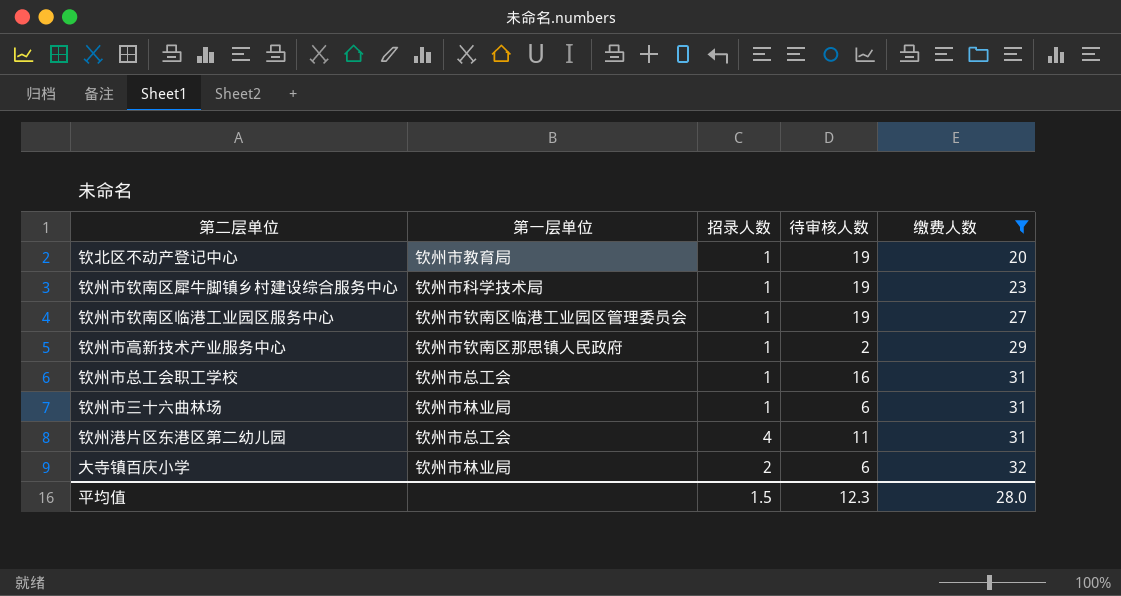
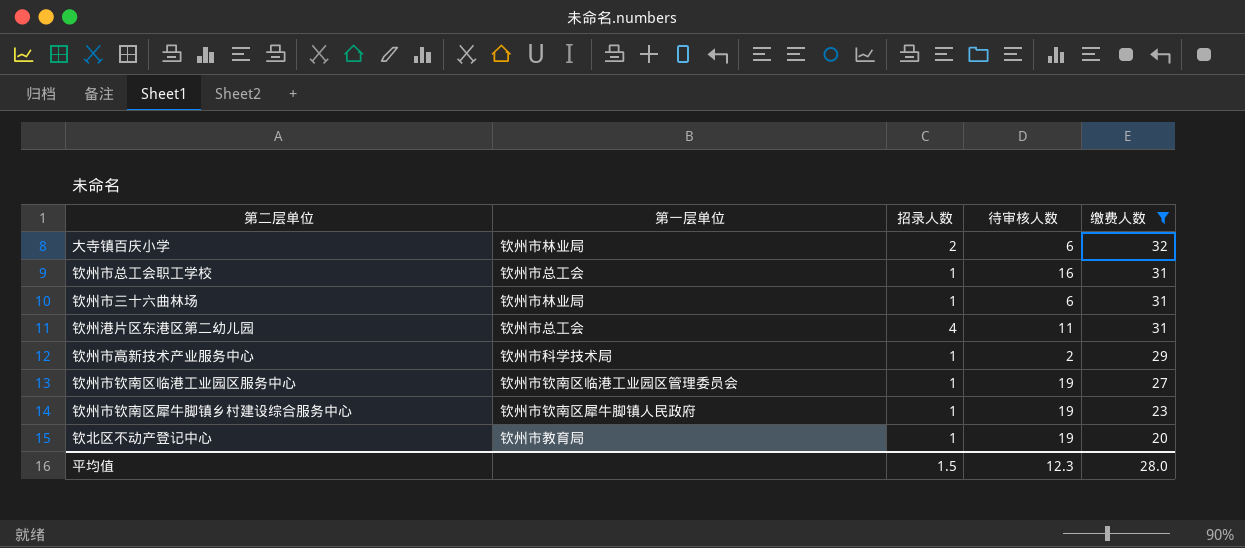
row order: 缴费人数 ascending -> 缴费人数 descending
钦州市高新技术产业服务中心 | 第一层单位: 钦州市钦南区那思镇人民政府 -> 钦州市科学技术局
钦州市钦南区犀牛脚镇乡村建设综合服务中心 | 第一层单位: 钦州市科学技术局 -> 钦州市钦南区犀牛脚镇人民政府

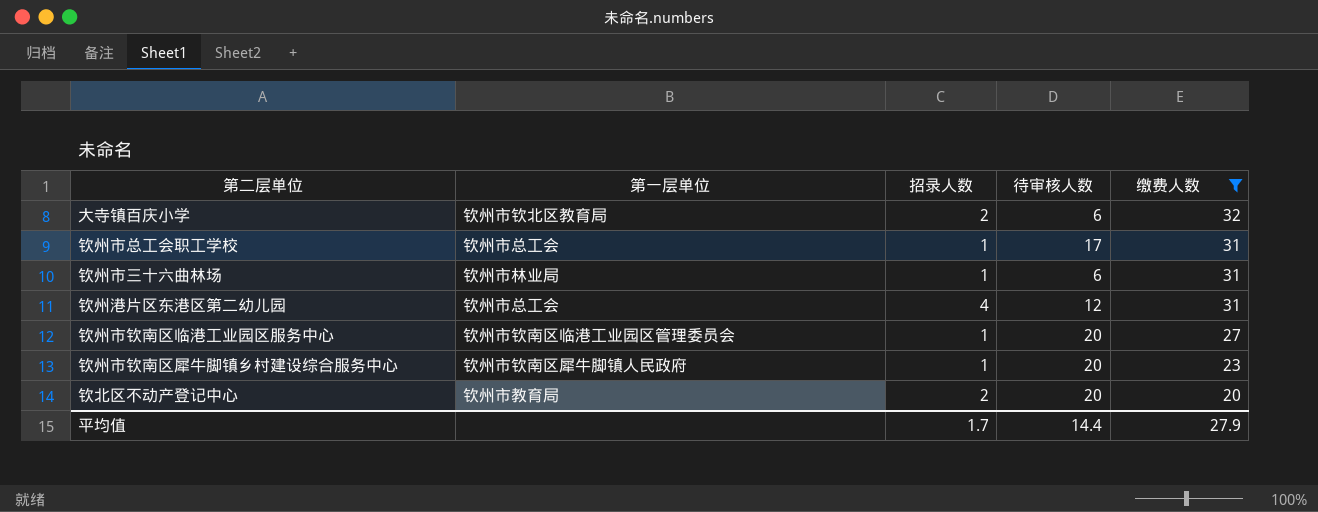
row 钦州市高新技术产业服务中心: 钦州市科学技术局 | 1 | 2 | 29 -> none
大寺镇百庆小学 | 第一层单位: 钦州市林业局 -> 钦州市钦北区教育局
钦州市总工会职工学校 | 待审核人数: 16 -> 17
钦州港片区东港区第二幼儿园 | 待审核人数: 11 -> 12
钦州市钦南区临港工业园区服务中心 | 待审核人数: 19 -> 20
钦州市钦南区犀牛脚镇乡村建设综合服务中心 | 待审核人数: 19 -> 20
钦北区不动产登记中心 | 招录人数: 1 -> 2
钦北区不动产登记中心 | 待审核人数: 19 -> 20
平均值 | 招录人数: 1.5 -> 1.7
平均值 | 待审核人数: 12.3 -> 14.4
平均值 | 缴费人数: 28.0 -> 27.9

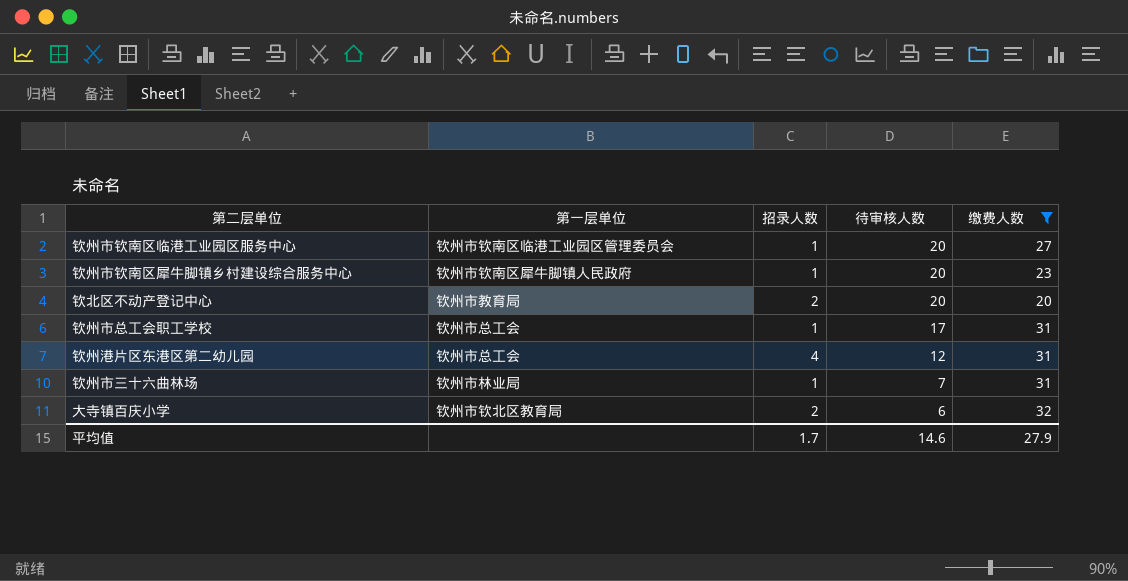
row order: 缴费人数 descending -> 待审核人数 descending
钦州市三十六曲林场 | 待审核人数: 6 -> 7
平均值 | 待审核人数: 14.4 -> 14.6

